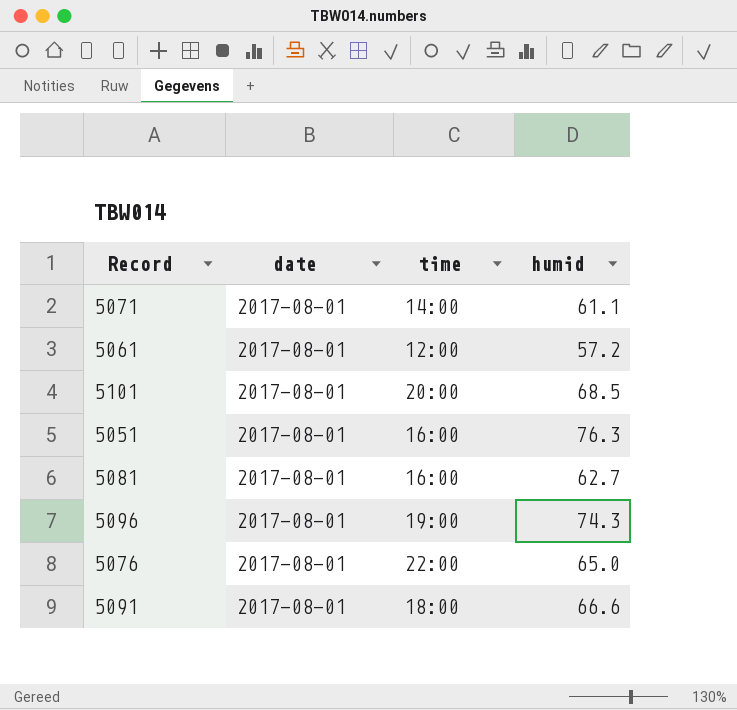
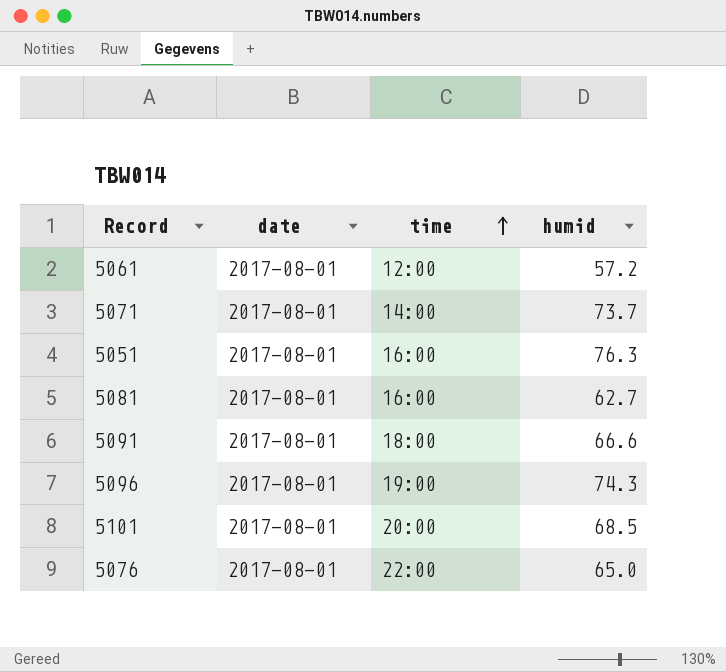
row order: none -> time ascending
5071 | humid: 61.1 -> 73.7

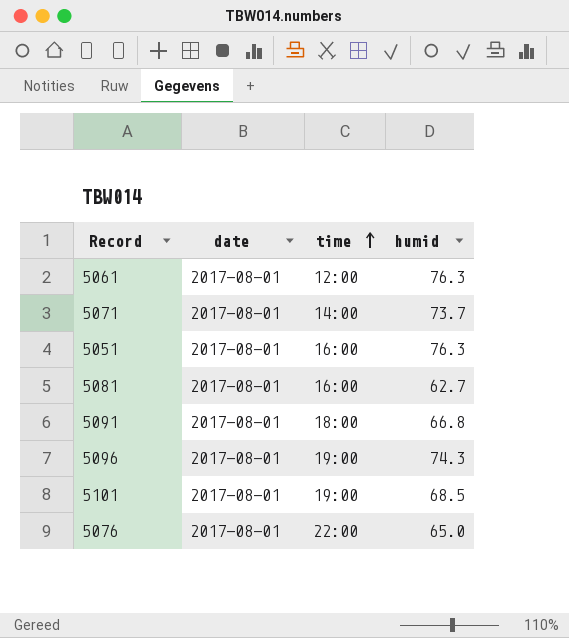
5061 | humid: 57.2 -> 76.3
5091 | humid: 66.6 -> 66.8
5101 | time: 20:00 -> 19:00

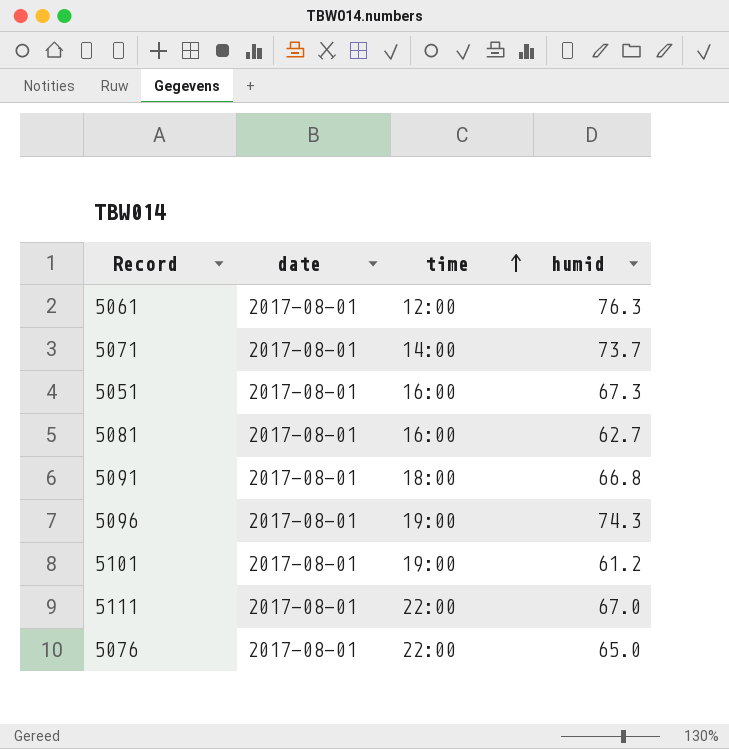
5051 | humid: 76.3 -> 67.3
5101 | humid: 68.5 -> 61.2
row 5111: none -> 2017-08-01 | 22:00 | 67.0

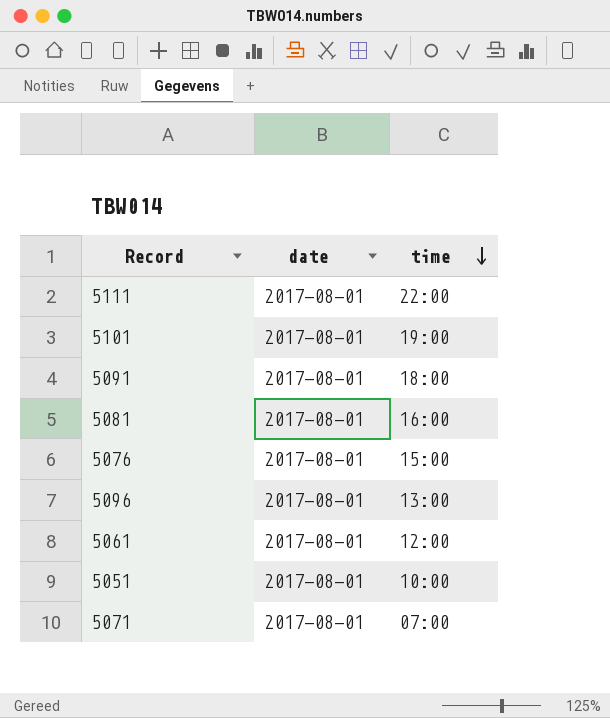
row order: time ascending -> time descending
column humid | position: 4 -> none
5076 | time: 22:00 -> 15:00
5096 | time: 19:00 -> 13:00
5051 | time: 16:00 -> 10:00
5071 | time: 14:00 -> 07:00

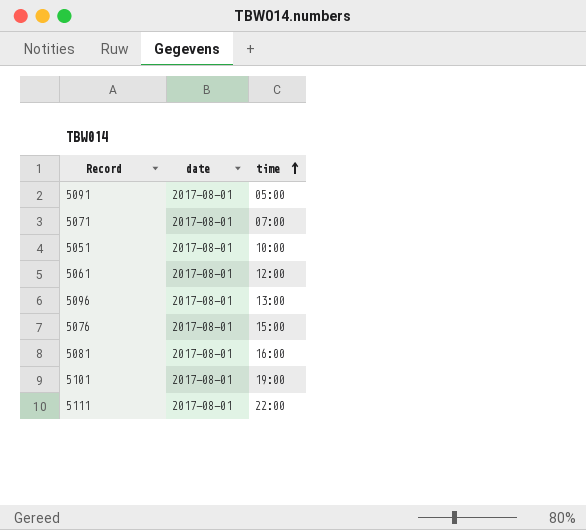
row order: time descending -> time ascending
5091 | time: 18:00 -> 05:00

